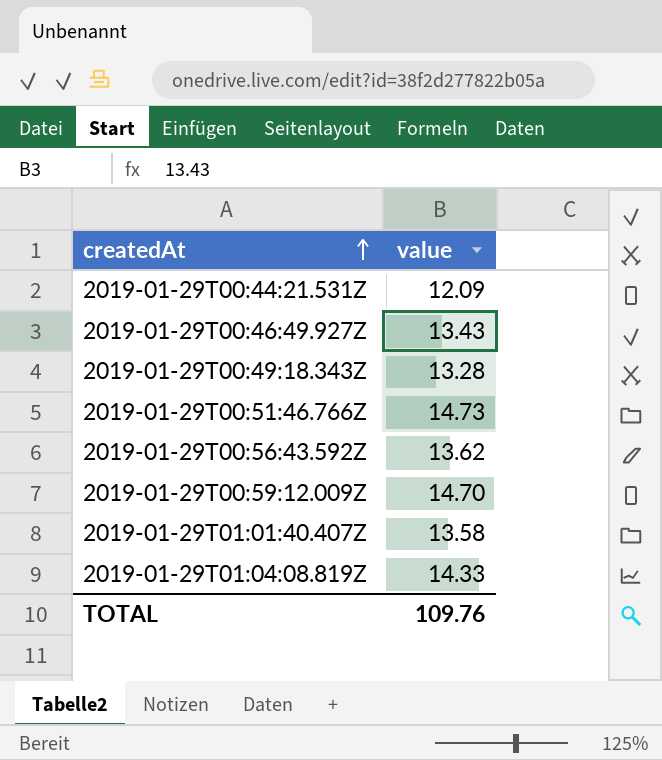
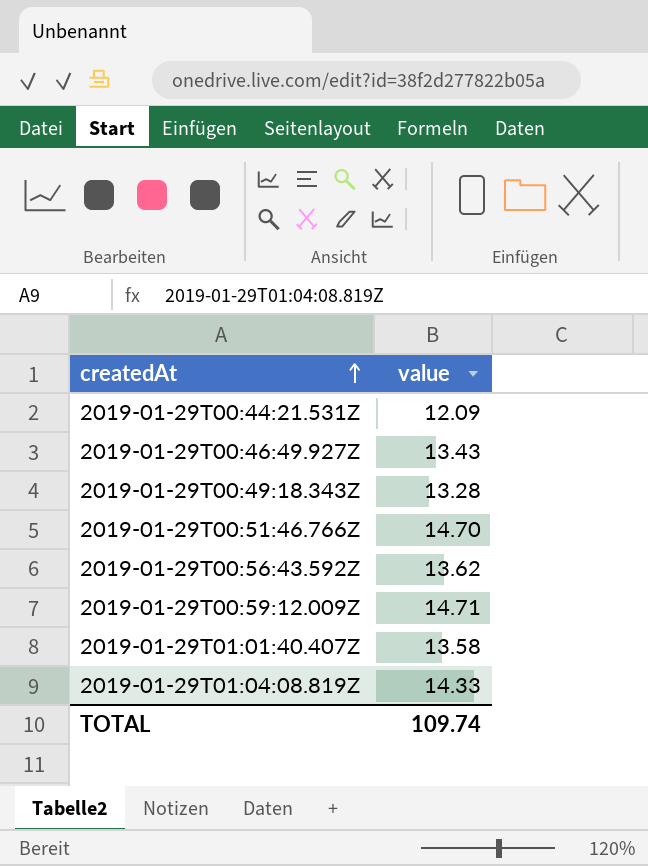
2019-01-29T00:51:46.766Z | value: 14.73 -> 14.70
2019-01-29T00:59:12.009Z | value: 14.70 -> 14.71
TOTAL | value: 109.76 -> 109.74

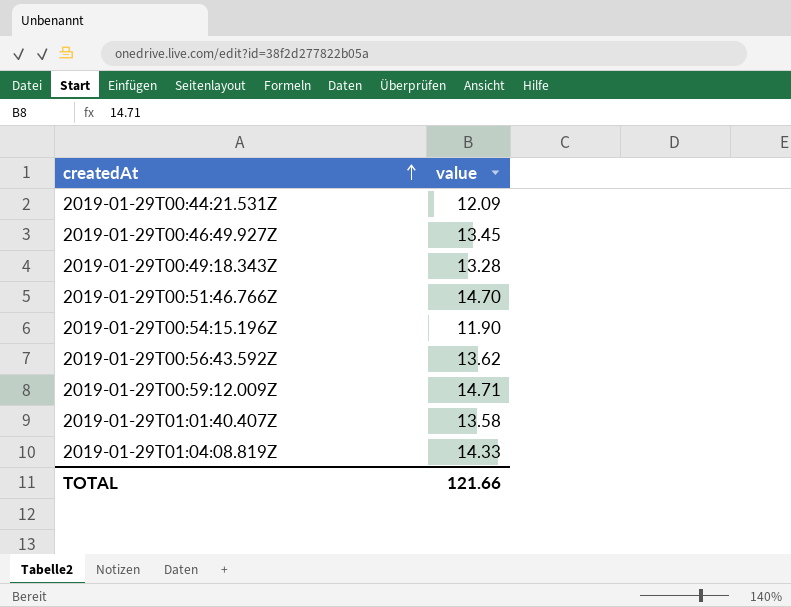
2019-01-29T00:46:49.927Z | value: 13.43 -> 13.45
row 2019-01-29T00:54:15.196Z: none -> 11.90
TOTAL | value: 109.74 -> 121.66

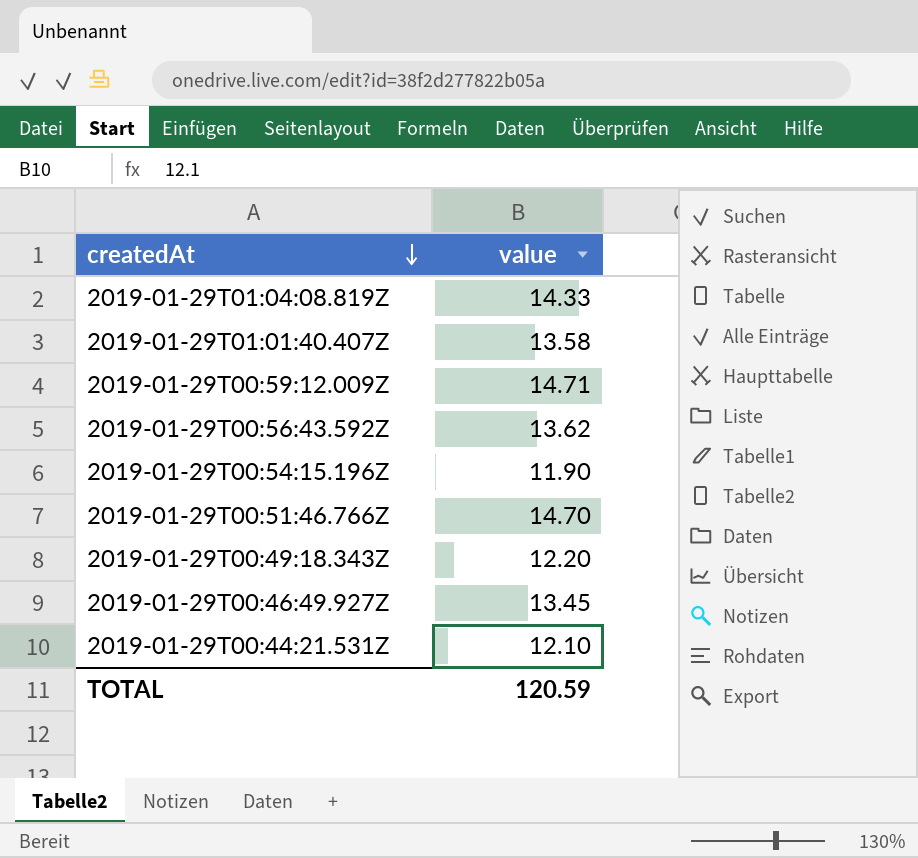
row order: createdAt ascending -> createdAt descending
2019-01-29T00:49:18.343Z | value: 13.28 -> 12.20
2019-01-29T00:44:21.531Z | value: 12.09 -> 12.10
TOTAL | value: 121.66 -> 120.59

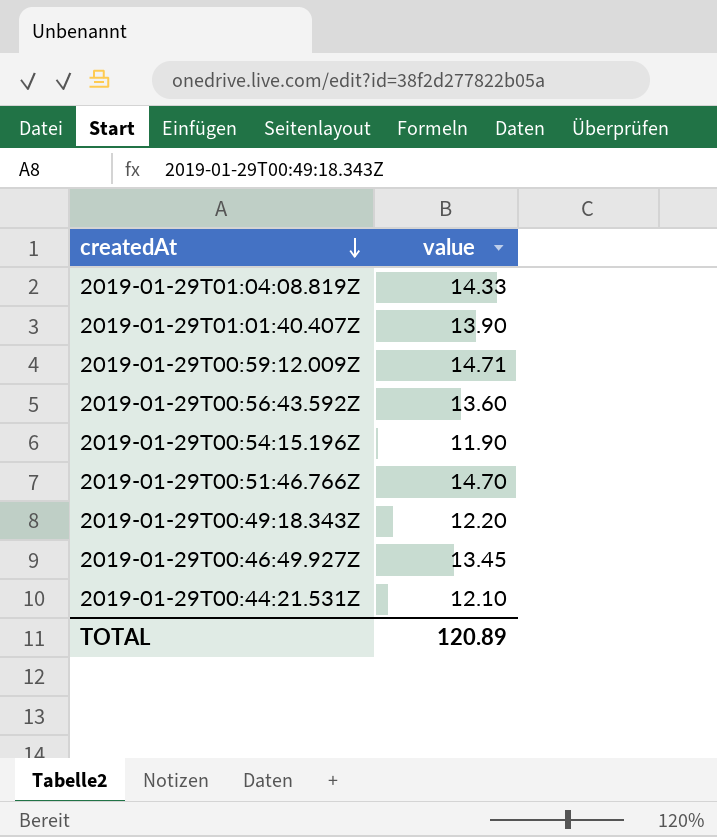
2019-01-29T01:01:40.407Z | value: 13.58 -> 13.90
2019-01-29T00:56:43.592Z | value: 13.62 -> 13.60
TOTAL | value: 120.59 -> 120.89

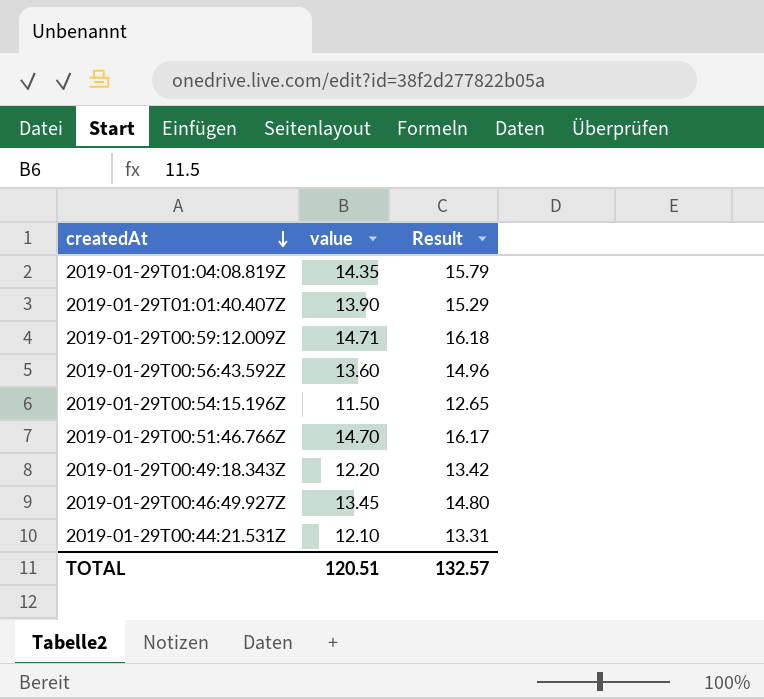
column Result | formula: none -> [value] * 1.1
2019-01-29T01:04:08.819Z | value: 14.33 -> 14.35
2019-01-29T00:54:15.196Z | value: 11.90 -> 11.50
TOTAL | value: 120.89 -> 120.51

